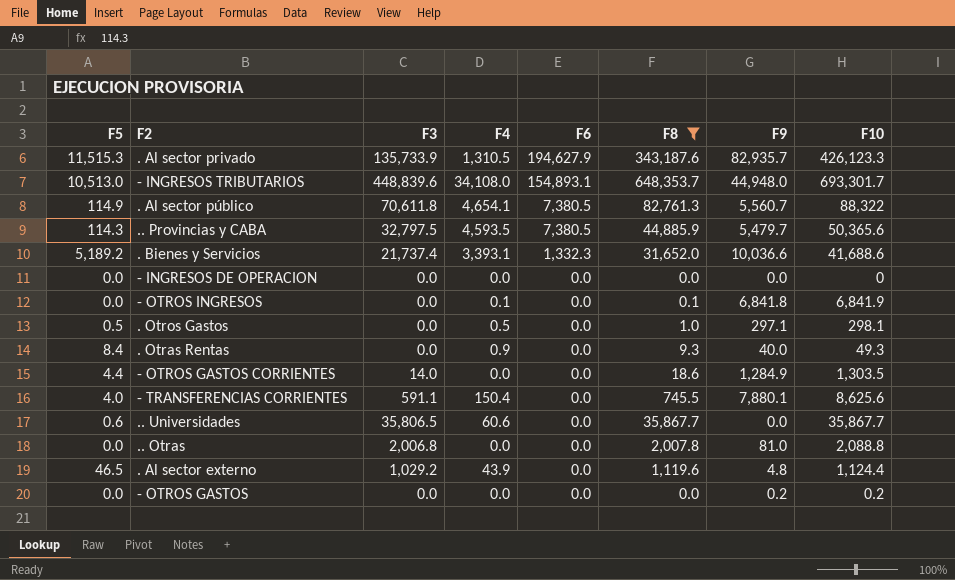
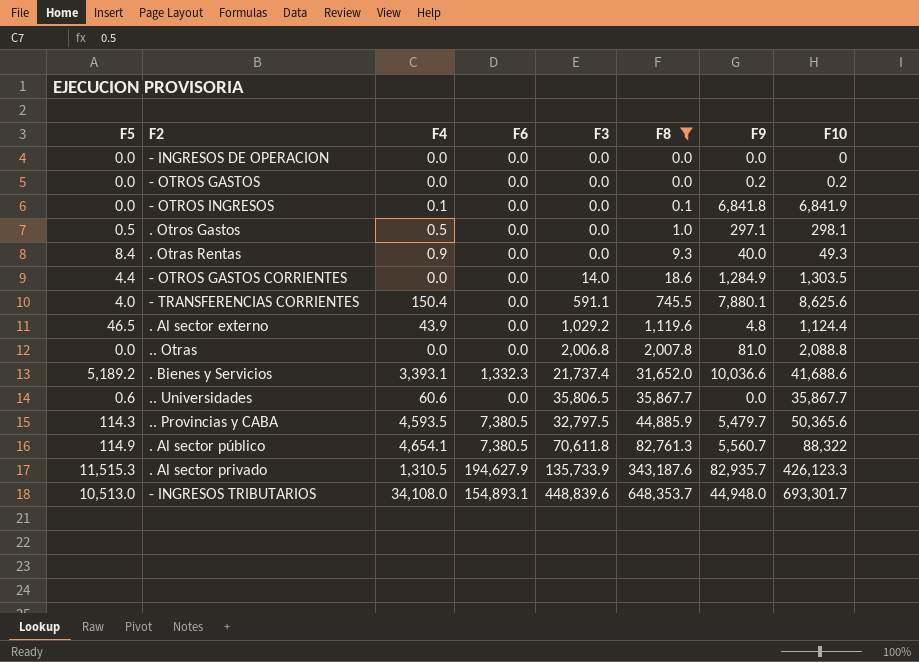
row order: F6 descending -> F8 ascending
column F3 | position: 3 -> 5

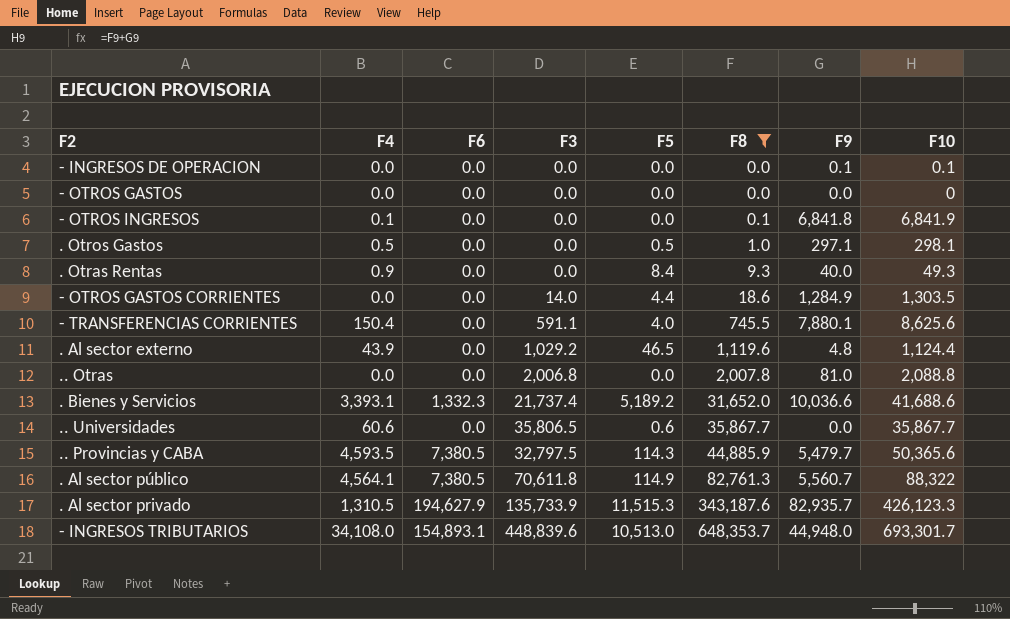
column F5 | position: 1 -> 5
- INGRESOS DE OPERACION | F9: 0.0 -> 0.1
- INGRESOS DE OPERACION | F10: 0 -> 0.1
- OTROS GASTOS | F9: 0.2 -> 0.0
- OTROS GASTOS | F10: 0.2 -> 0
. Al sector público | F4: 4,654.1 -> 4,564.1

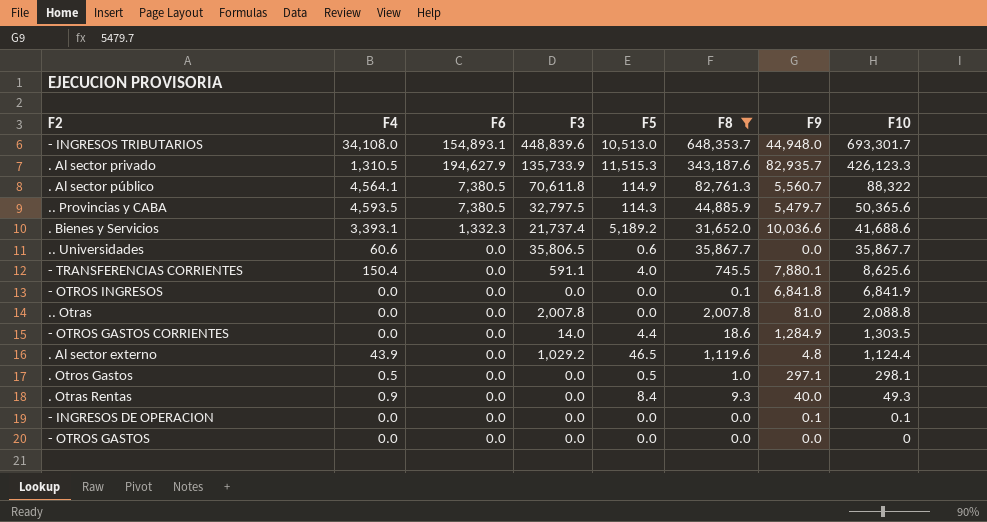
row order: F8 ascending -> F10 descending
- OTROS INGRESOS | F4: 0.1 -> 0.0
.. Otras | F3: 2,006.8 -> 2,007.8

